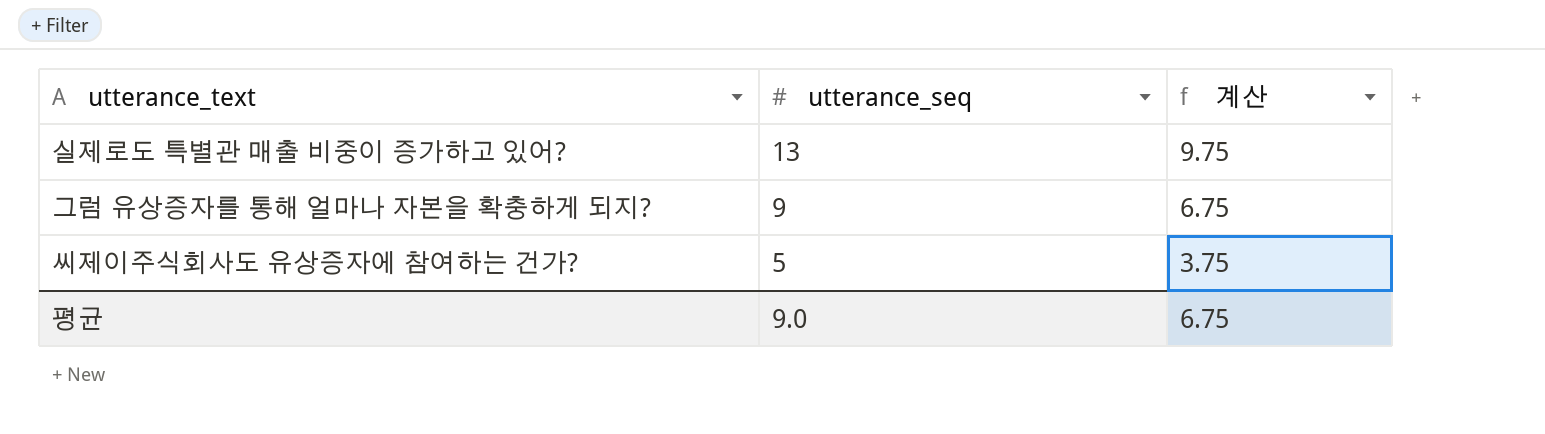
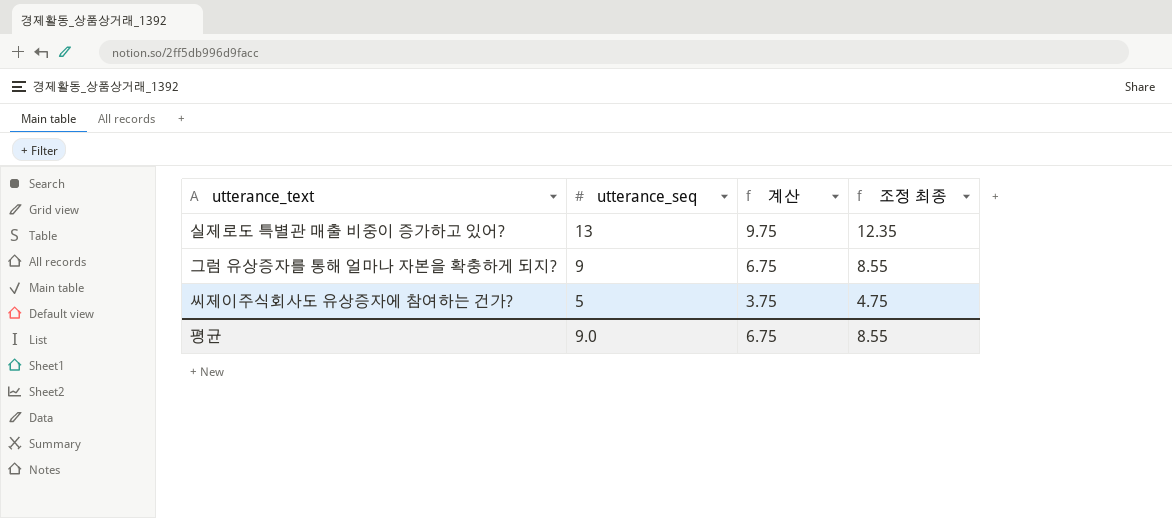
column 조정 최종 | formula: none -> [utterance_seq] * 0.95

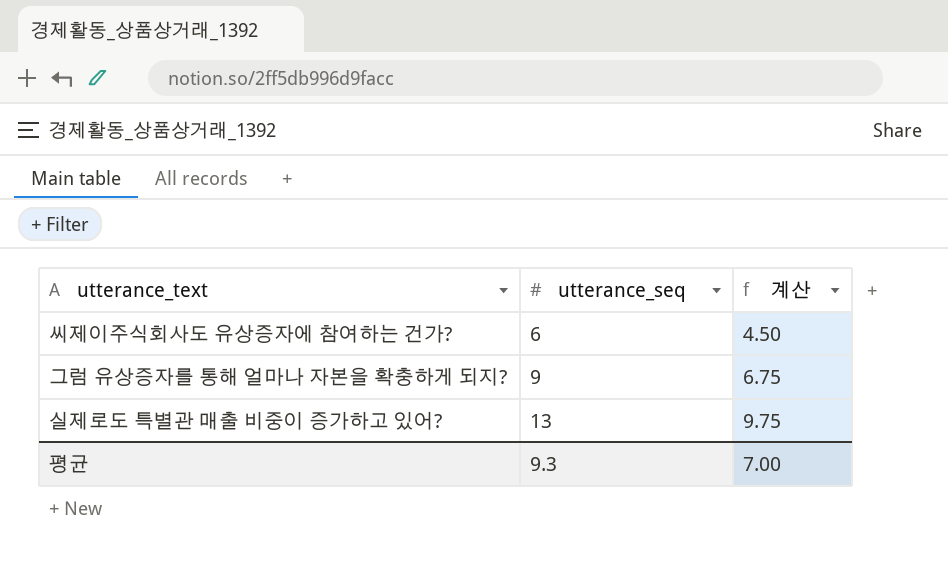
row order: utterance_seq descending -> utterance_seq ascending
column 조정 최종 | formula: [utterance_seq] * 0.95 -> none
씨제이주식회사도 유상증자에 참여하는 건가? | utterance_seq: 5 -> 6
씨제이주식회사도 유상증자에 참여하는 건가? | 계산: 3.75 -> 4.50
평균 | utterance_seq: 9.0 -> 9.3
평균 | 계산: 6.75 -> 7.00

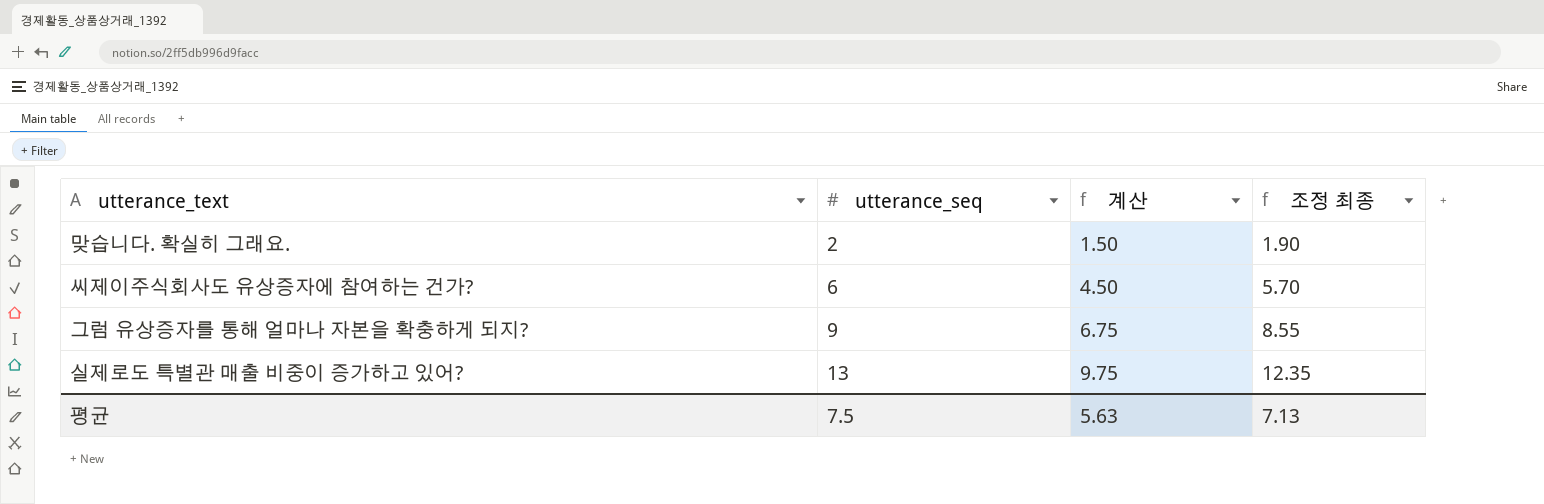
column 조정 최종 | formula: none -> [utterance_seq] * 0.95
row 맞습니다. 확실히 그래요.: none -> 2 | 1.50 | 1.90
평균 | utterance_seq: 9.3 -> 7.5
평균 | 계산: 7.00 -> 5.63

